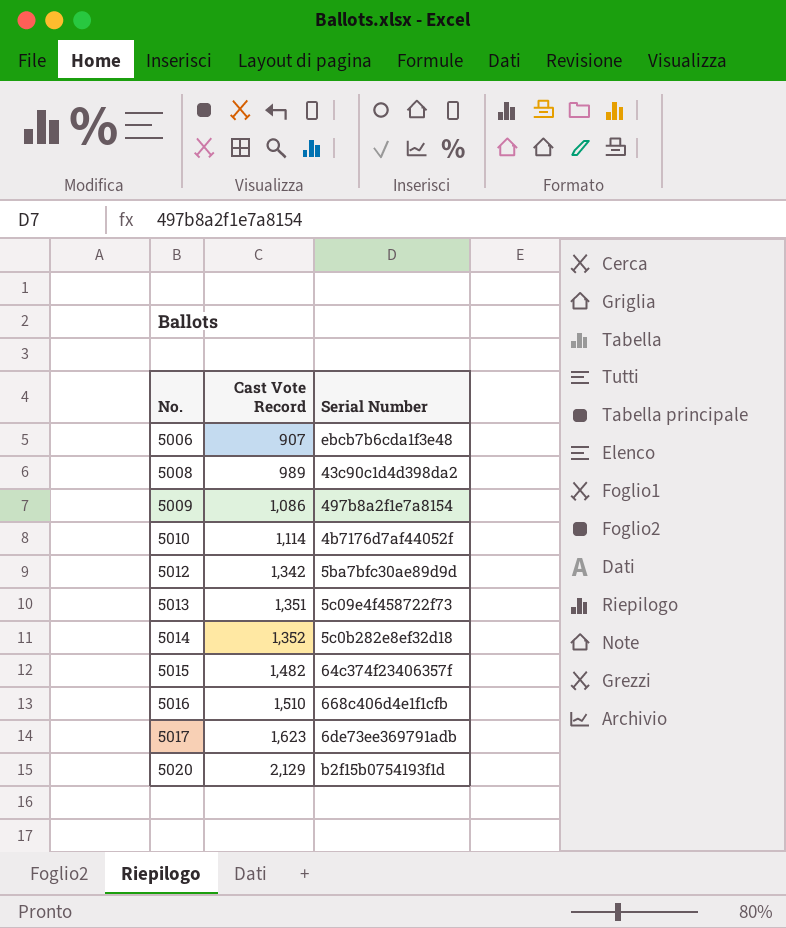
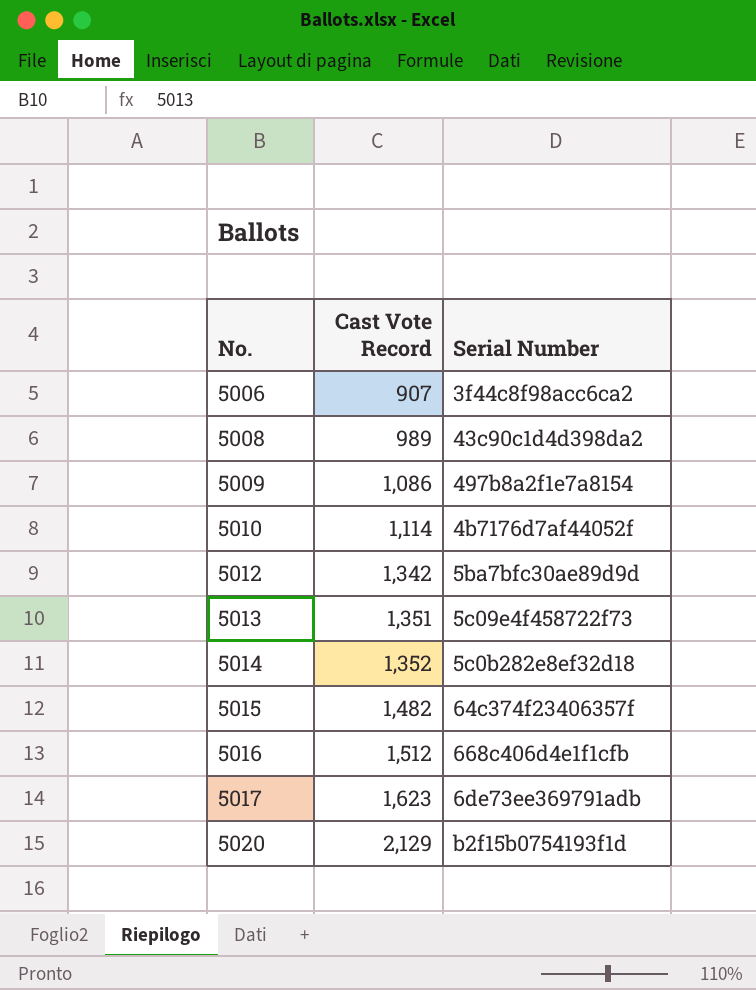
5006 | Serial Number: ebcb7b6cda1f3e48 -> 3f44c8f98acc6ca2
5016 | Cast Vote Record: 1,510 -> 1,512

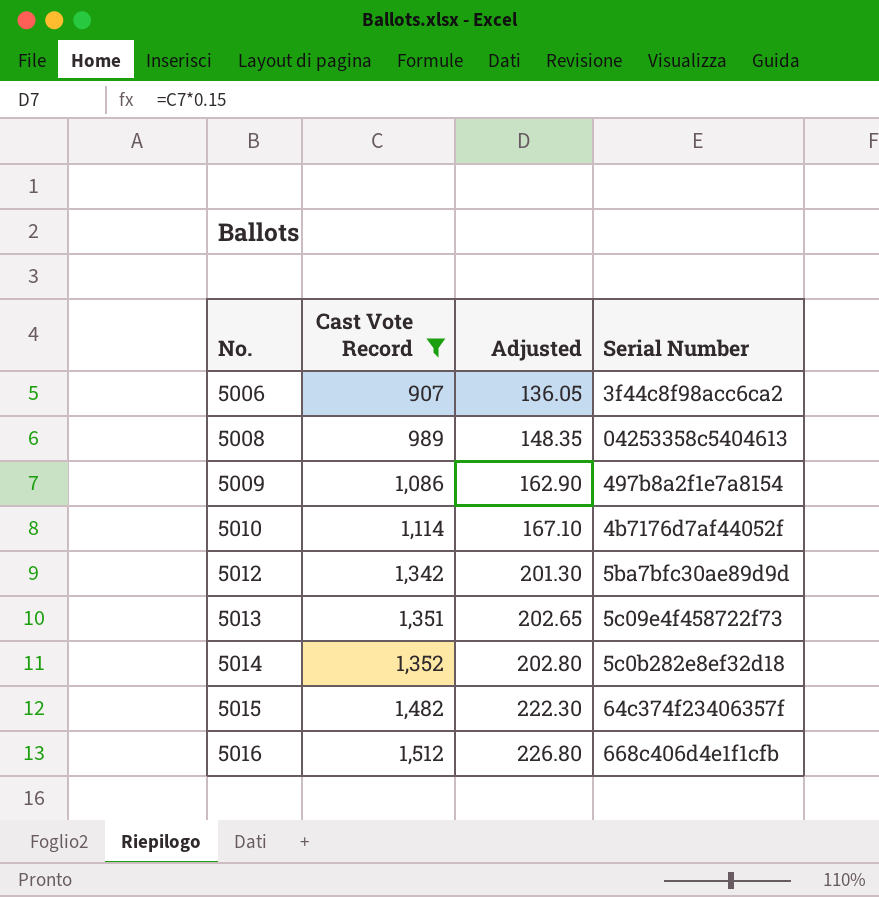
filter: none -> Cast Vote Record <= 1,512
column Adjusted | formula: none -> [Cast Vote Record] * 0.15
5008 | Serial Number: 43c90c1d4d398da2 -> 04253358c5404613

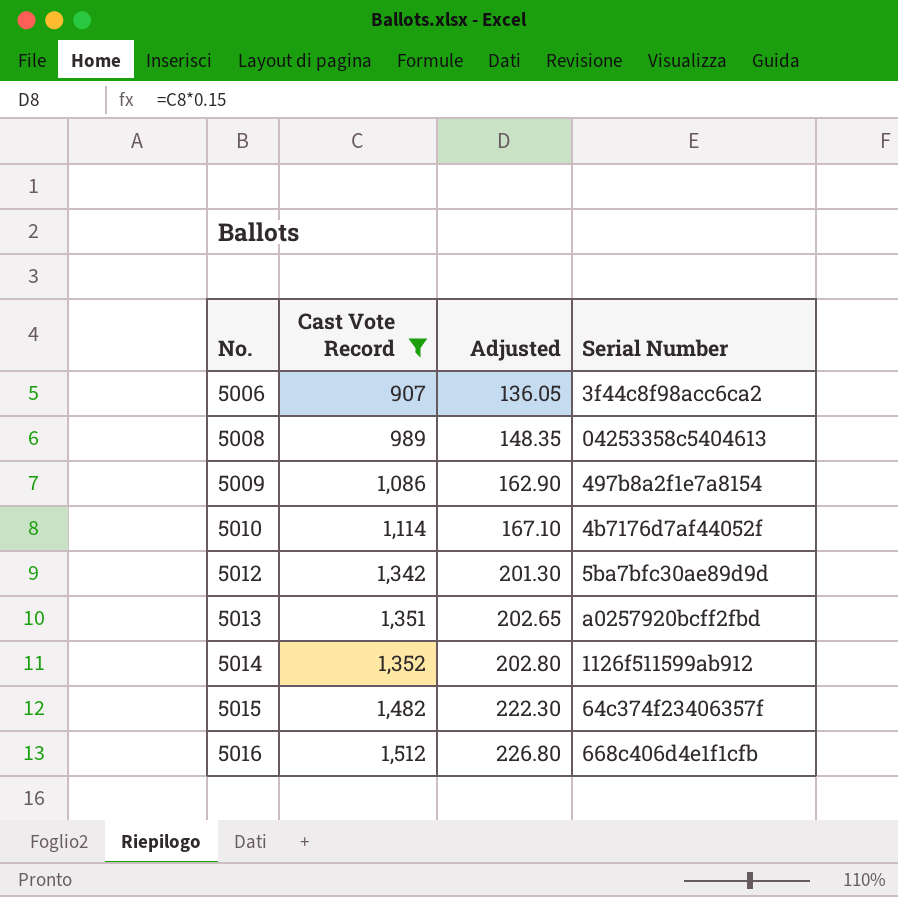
5013 | Serial Number: 5c09e4f458722f73 -> a0257920bcff2fbd
5014 | Serial Number: 5c0b282e8ef32d18 -> 1126f511599ab912

